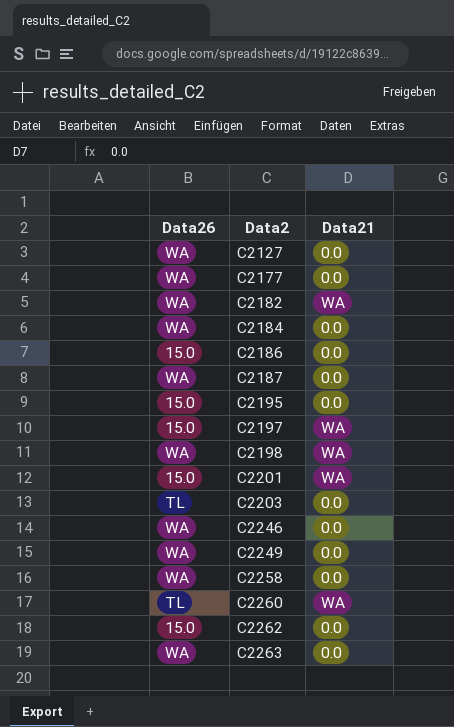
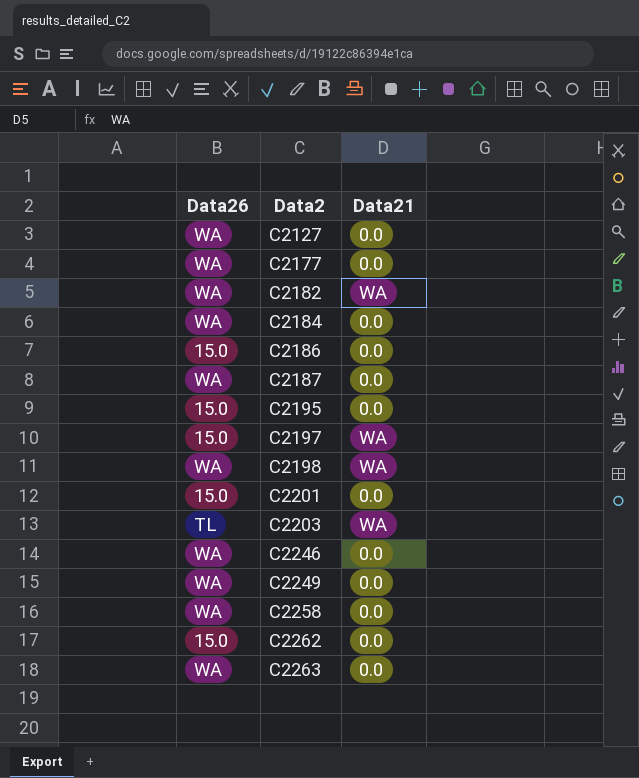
row C2260: TL | WA -> none
C2201 | Data21: WA -> 0.0
C2203 | Data21: 0.0 -> WA

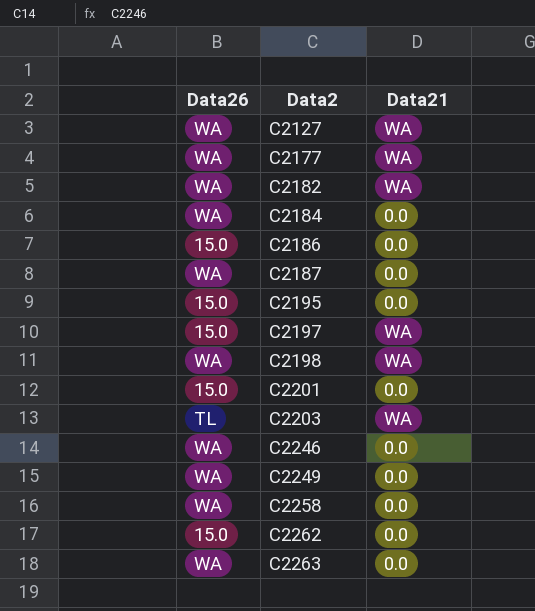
C2127 | Data21: 0.0 -> WA
C2177 | Data21: 0.0 -> WA

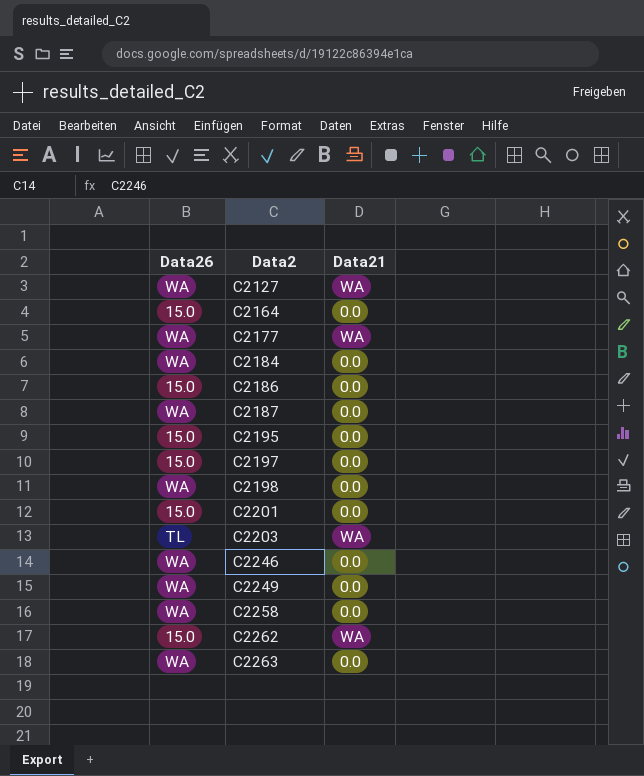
row C2182: WA | WA -> none
row C2164: none -> 15.0 | 0.0
C2197 | Data21: WA -> 0.0
C2198 | Data21: WA -> 0.0
C2262 | Data21: 0.0 -> WA

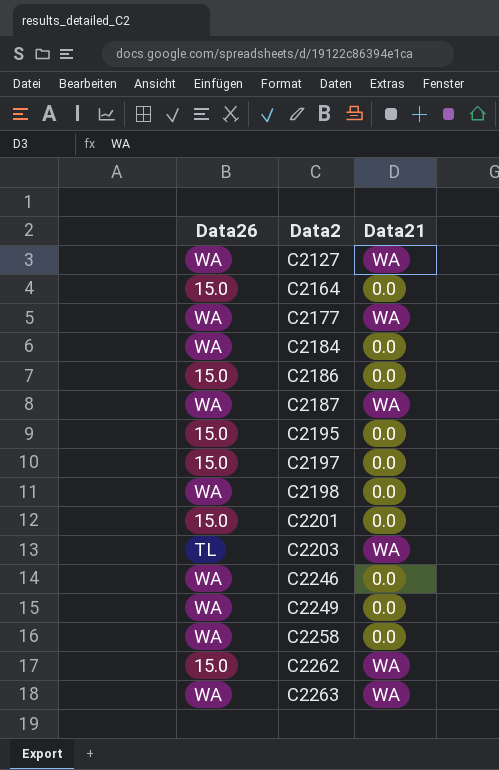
C2187 | Data21: 0.0 -> WA
C2263 | Data21: 0.0 -> WA

